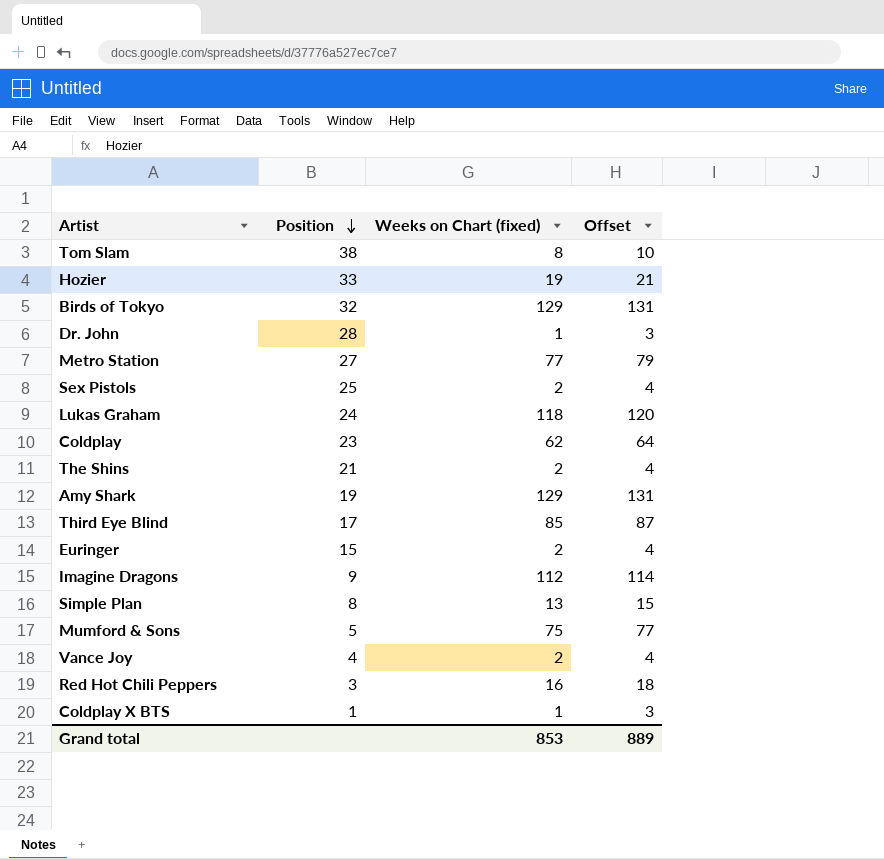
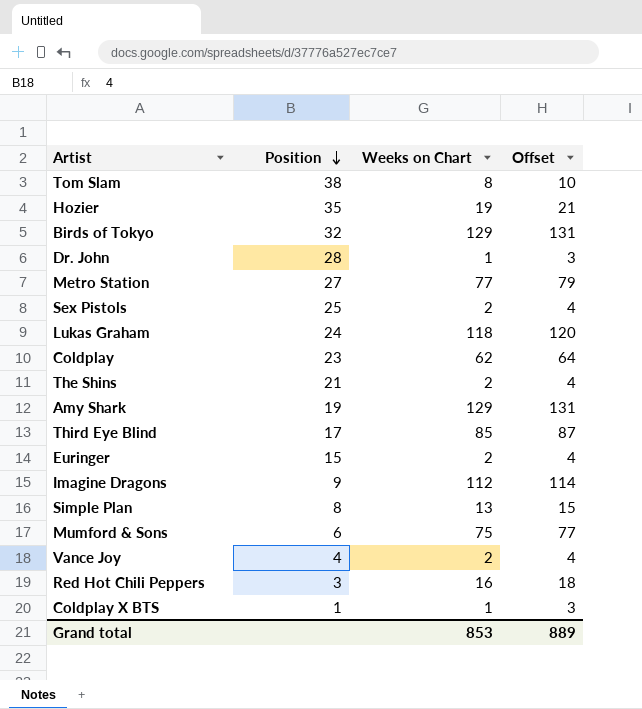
column name: Weeks on Chart (fixed) -> Weeks on Chart
Hozier | Position: 33 -> 35
Mumford & Sons | Position: 5 -> 6

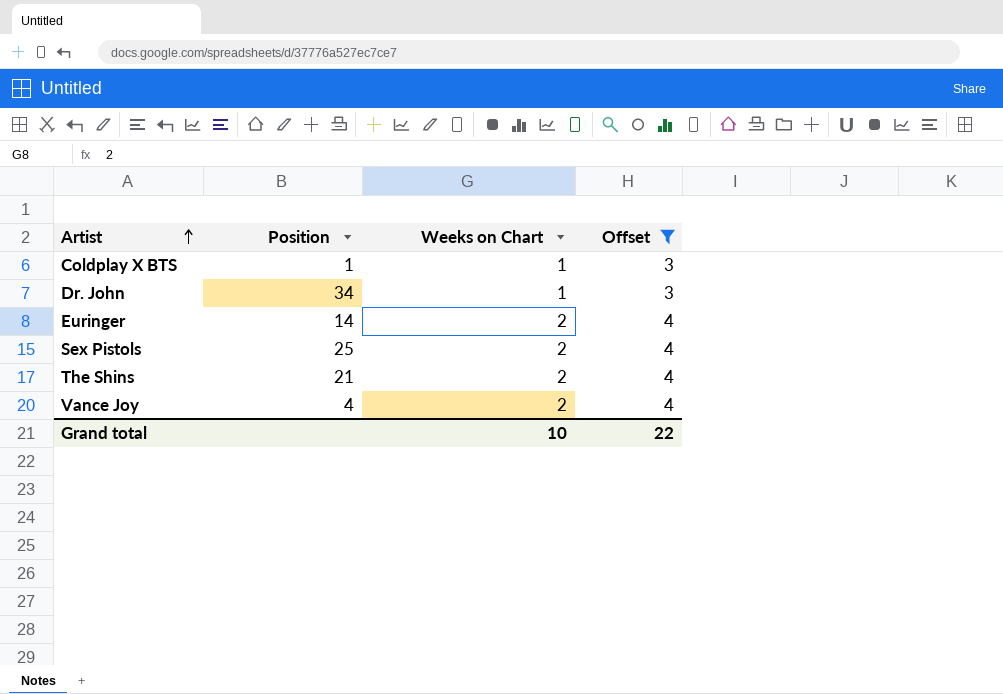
filter: none -> Offset <= 4
row order: Position descending -> Artist ascending
Dr. John | Position: 28 -> 34
Euringer | Position: 15 -> 14
Grand total | Weeks on Chart: 853 -> 10
Grand total | Offset: 889 -> 22

